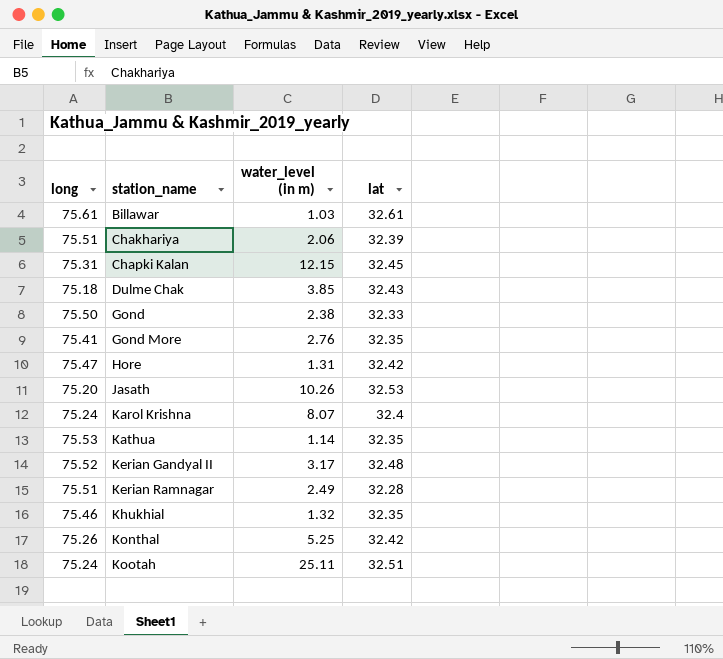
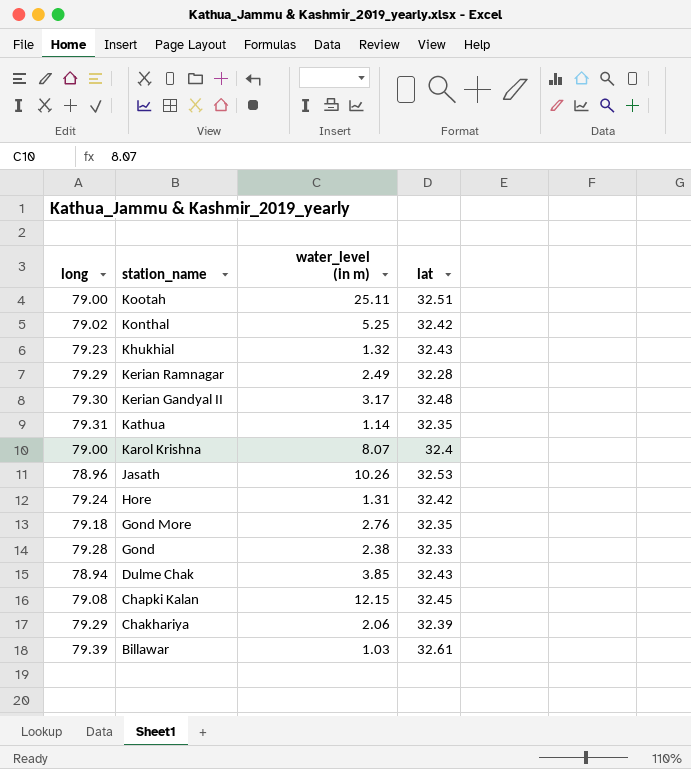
row order: station_name ascending -> station_name descending
Kootah | long: 75.24 -> 79.00
Konthal | long: 75.26 -> 79.02
Khukhial | long: 75.46 -> 79.23
Khukhial | lat: 32.35 -> 32.43
Kerian Ramnagar | long: 75.51 -> 79.29
Kerian Gandyal II | long: 75.52 -> 79.30
Kathua | long: 75.53 -> 79.31
Karol Krishna | long: 75.24 -> 79.00
Jasath | long: 75.20 -> 78.96
Hore | long: 75.47 -> 79.24
Gond More | long: 75.41 -> 79.18
Gond | long: 75.50 -> 79.28
Dulme Chak | long: 75.18 -> 78.94
Chapki Kalan | long: 75.31 -> 79.08
Chakhariya | long: 75.51 -> 79.29
Billawar | long: 75.61 -> 79.39

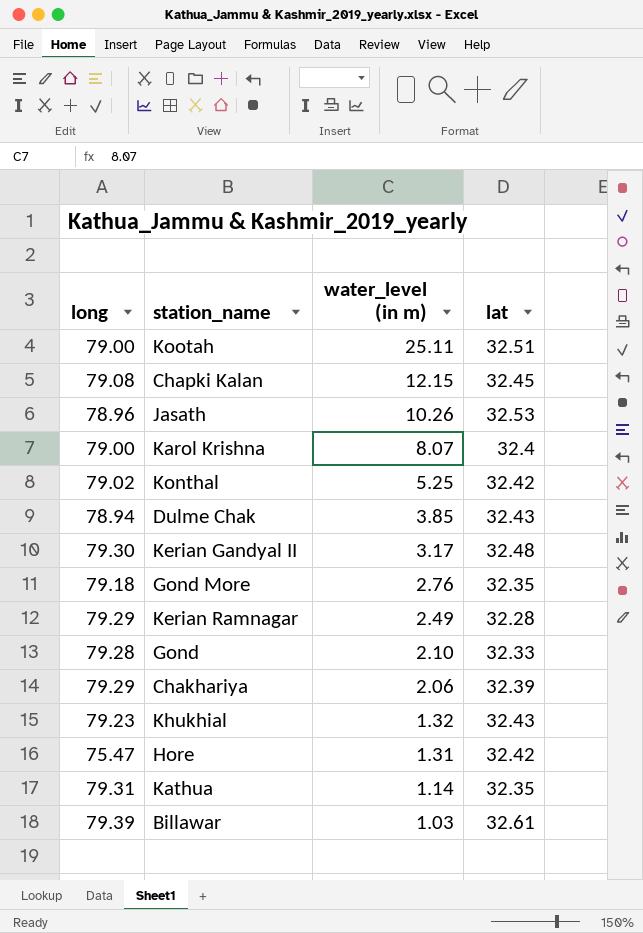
row order: station_name descending -> water_level (in m) descending
Gond | water_level (in m): 2.38 -> 2.10
Hore | long: 79.24 -> 75.47

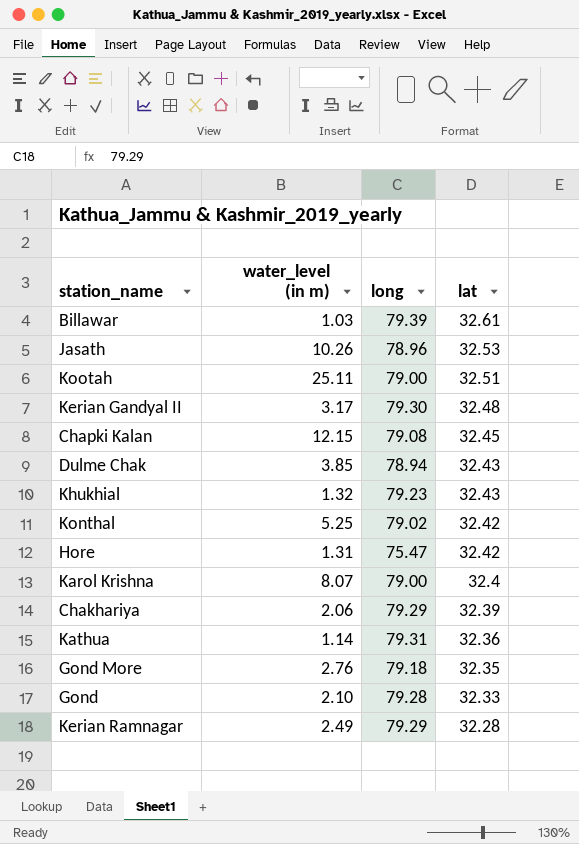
row order: water_level (in m) descending -> lat descending
column long | position: 1 -> 3
Kathua | lat: 32.35 -> 32.36

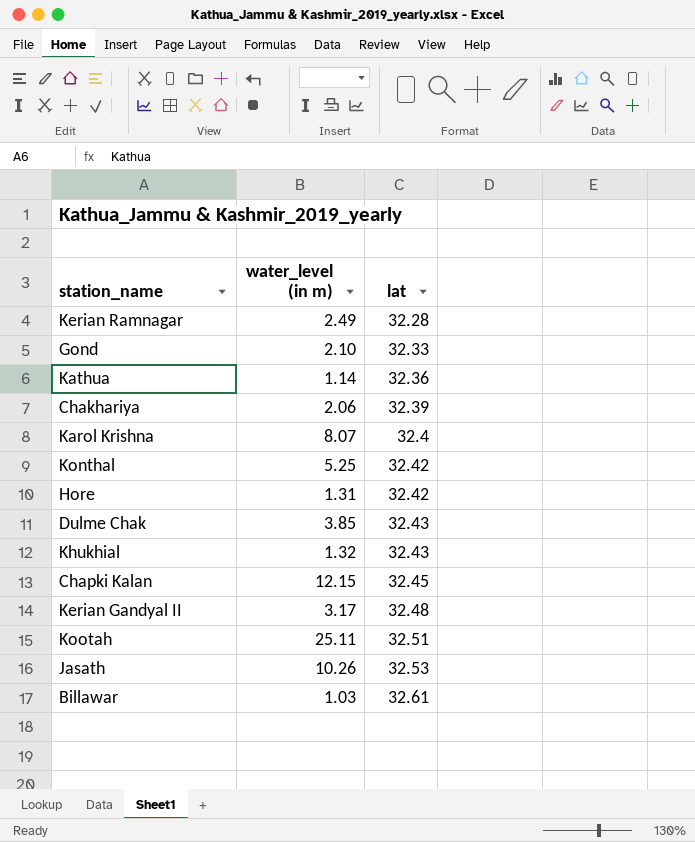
row order: lat descending -> lat ascending
column long | position: 3 -> none
row Gond More: 2.76 | 79.18 | 32.35 -> none

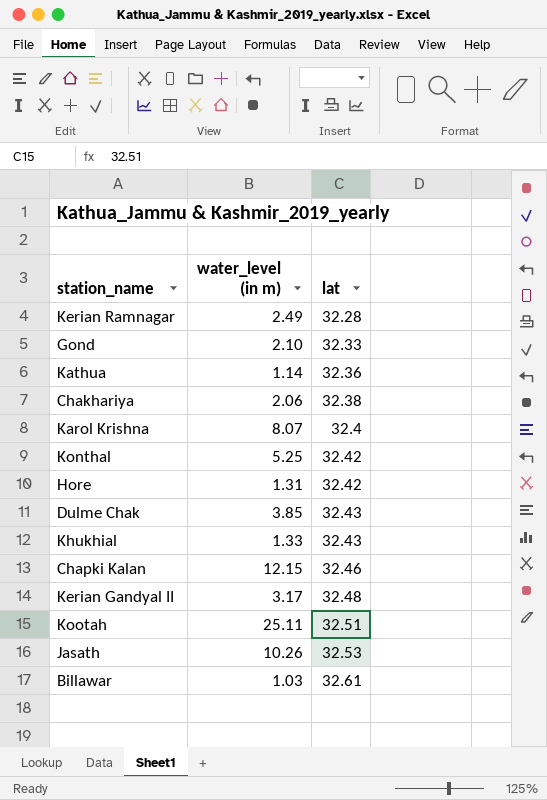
Chakhariya | lat: 32.39 -> 32.38
Khukhial | water_level (in m): 1.32 -> 1.33
Chapki Kalan | lat: 32.45 -> 32.46

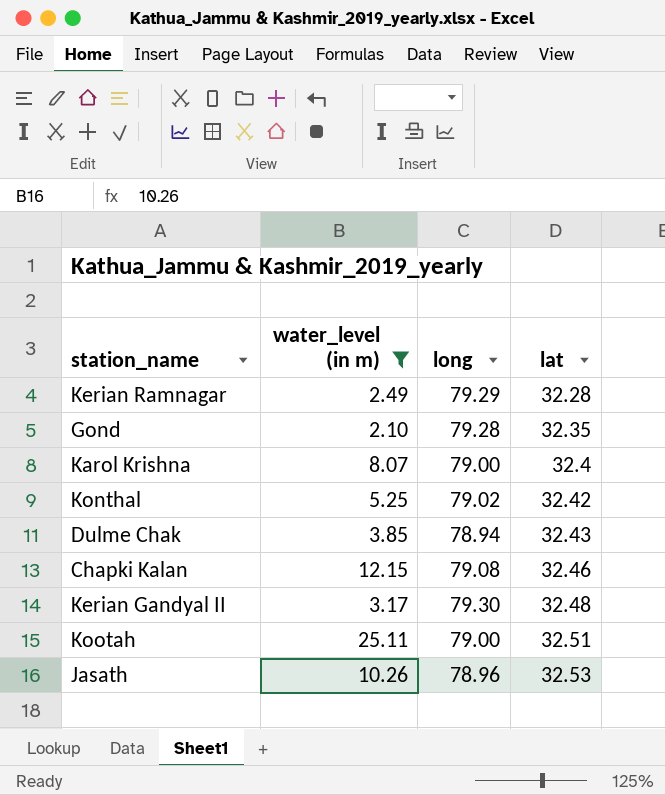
filter: none -> water_level (in m) >= 2.10
column long | position: none -> 3
Gond | lat: 32.33 -> 32.35

